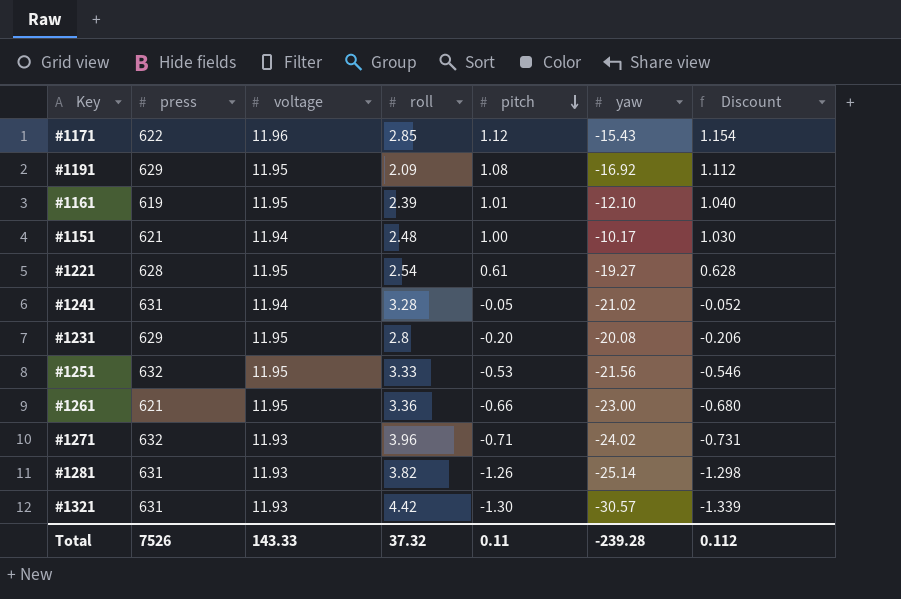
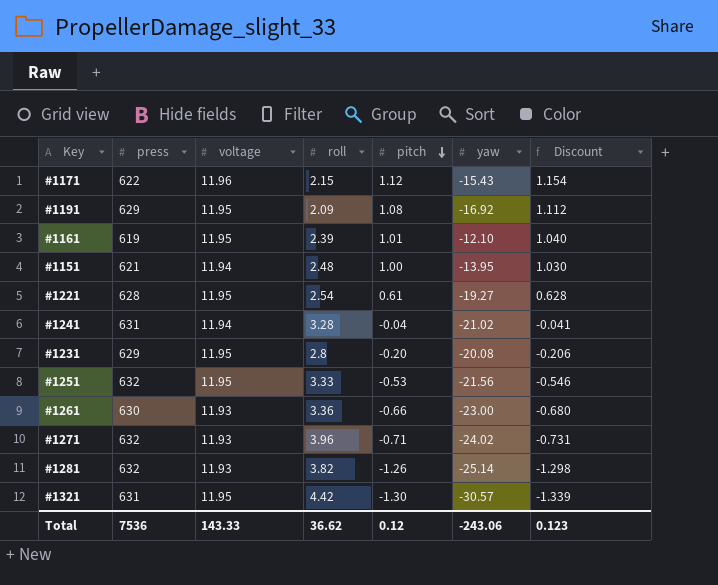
#1171 | roll: 2.85 -> 2.15
#1151 | yaw: -10.17 -> -13.95
#1241 | pitch: -0.05 -> -0.04
#1241 | Discount: -0.052 -> -0.041
#1261 | press: 621 -> 630
#1261 | voltage: 11.95 -> 11.93
#1281 | press: 631 -> 632
#1321 | voltage: 11.93 -> 11.95
Total | press: 7526 -> 7536
Total | roll: 37.32 -> 36.62
Total | pitch: 0.11 -> 0.12
Total | yaw: -239.28 -> -243.06
Total | Discount: 0.112 -> 0.123

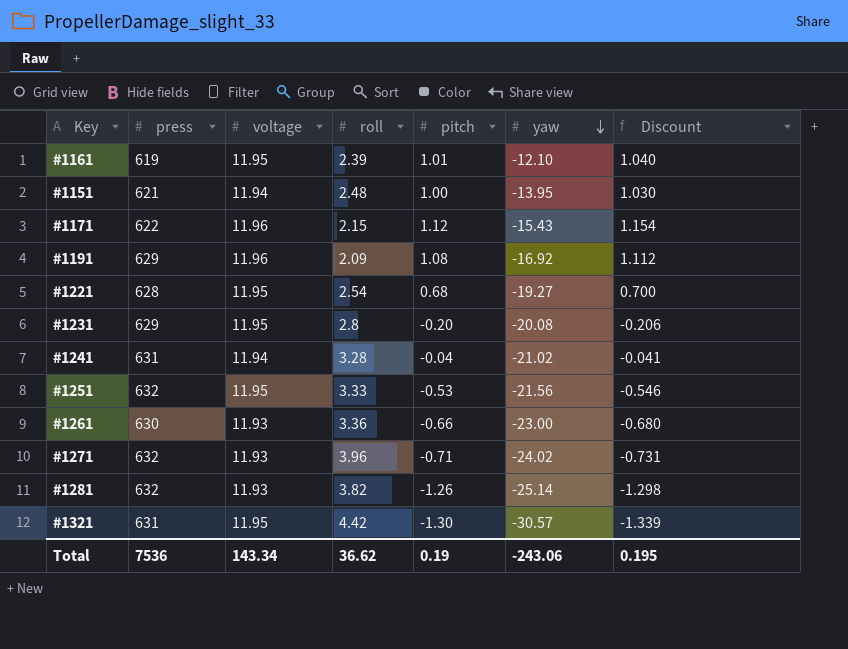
row order: pitch descending -> yaw descending
#1191 | voltage: 11.95 -> 11.96
#1221 | pitch: 0.61 -> 0.68
#1221 | Discount: 0.628 -> 0.700
Total | voltage: 143.33 -> 143.34
Total | pitch: 0.12 -> 0.19
Total | Discount: 0.123 -> 0.195

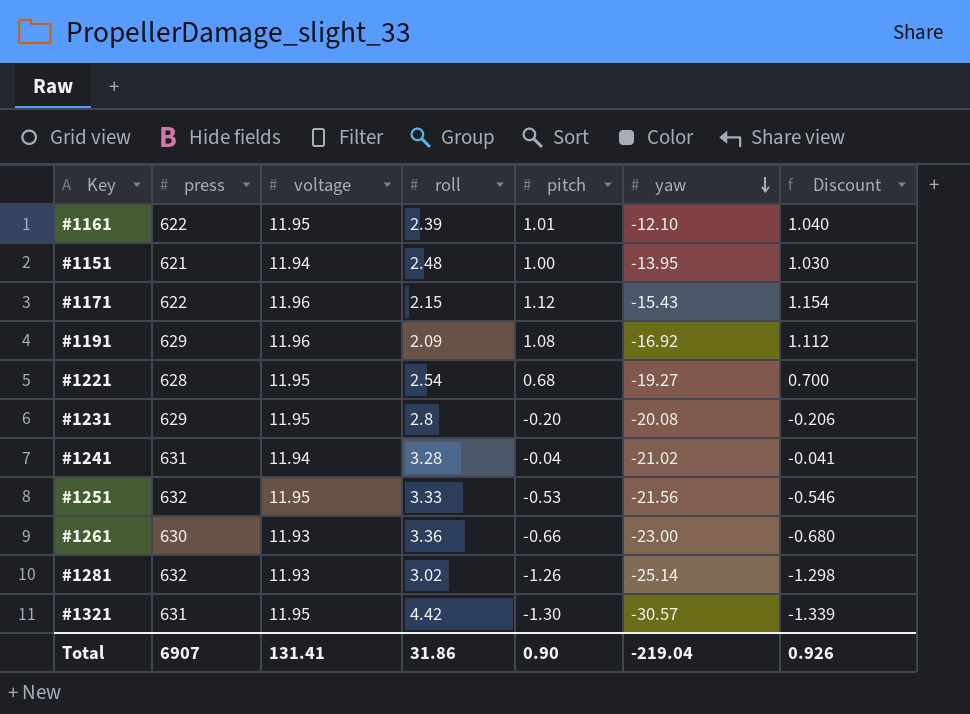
row #1271: 632 | 11.93 | 3.96 | -0.71 | -24.02 | -0.731 -> none
#1161 | press: 619 -> 622
#1281 | roll: 3.82 -> 3.02
Total | press: 7536 -> 6907
Total | voltage: 143.34 -> 131.41
Total | roll: 36.62 -> 31.86
Total | pitch: 0.19 -> 0.90
Total | yaw: -243.06 -> -219.04
Total | Discount: 0.195 -> 0.926

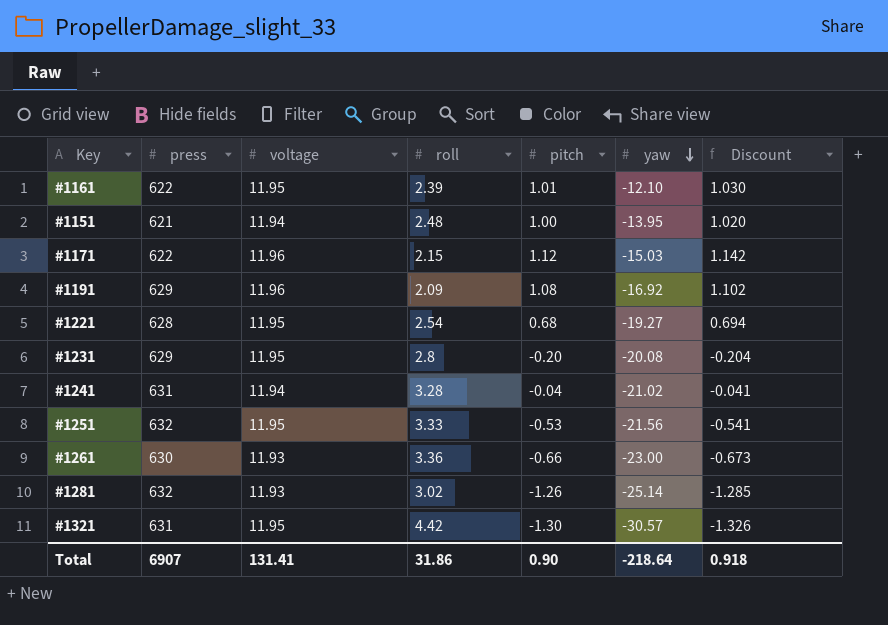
column Discount | formula: [pitch] * 1.03 -> [pitch] * 1.02
#1171 | yaw: -15.43 -> -15.03
Total | yaw: -219.04 -> -218.64
Total | Discount: 0.926 -> 0.918

